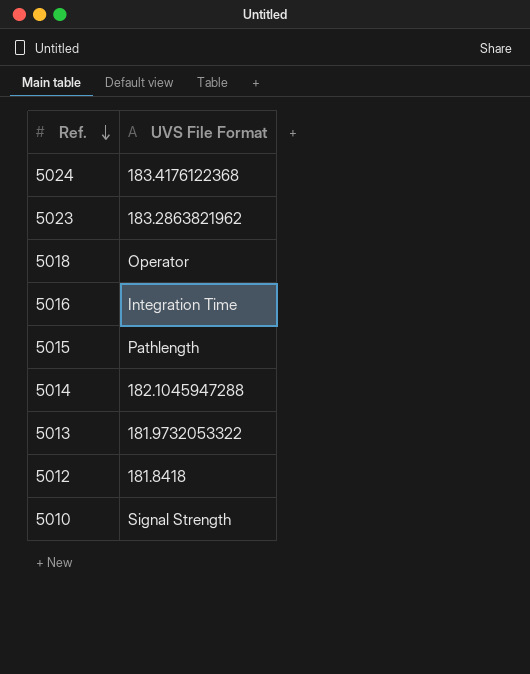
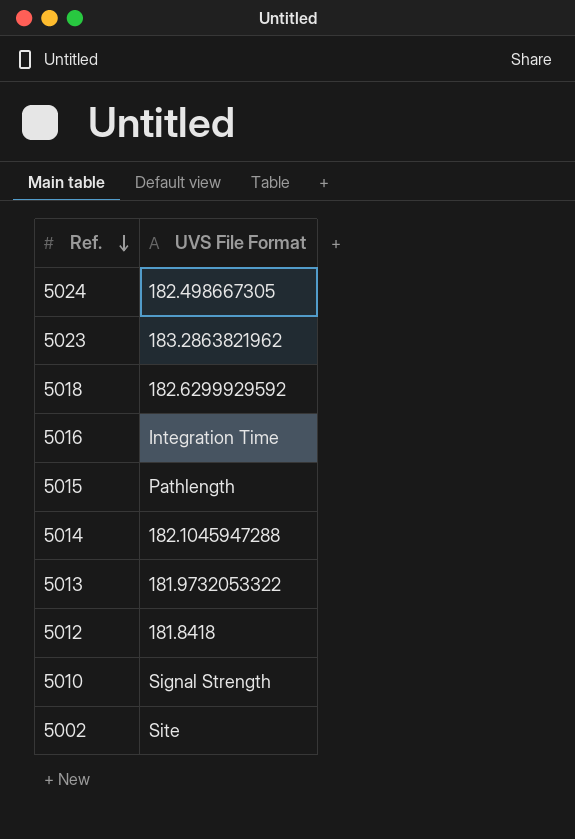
5024 | UVS File Format: 183.4176122368 -> 182.498667305
5018 | UVS File Format: Operator -> 182.6299929592
row 5002: none -> Site

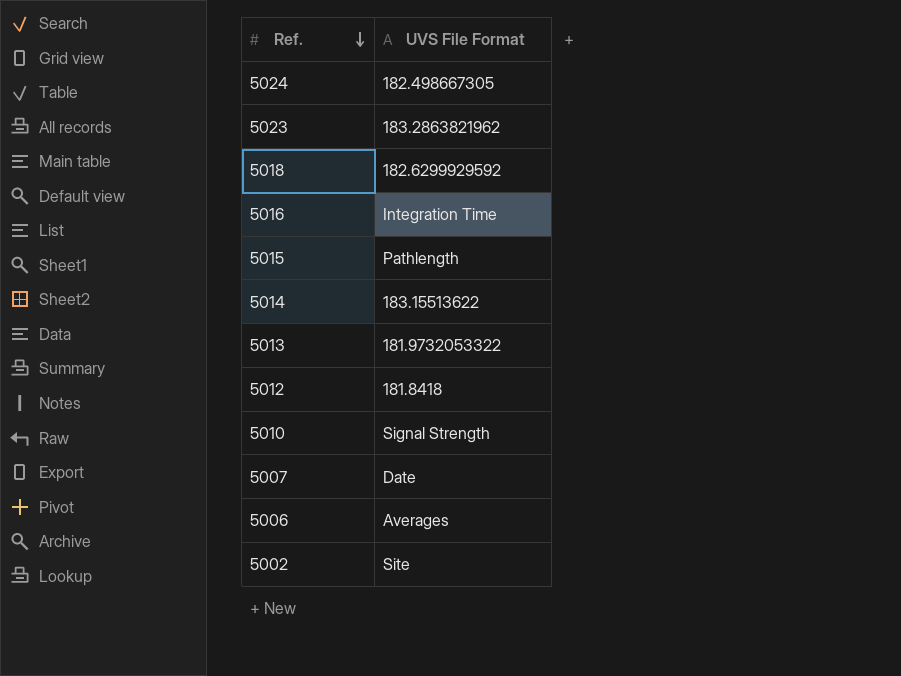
5014 | UVS File Format: 182.1045947288 -> 183.15513622
row 5007: none -> Date
row 5006: none -> Averages

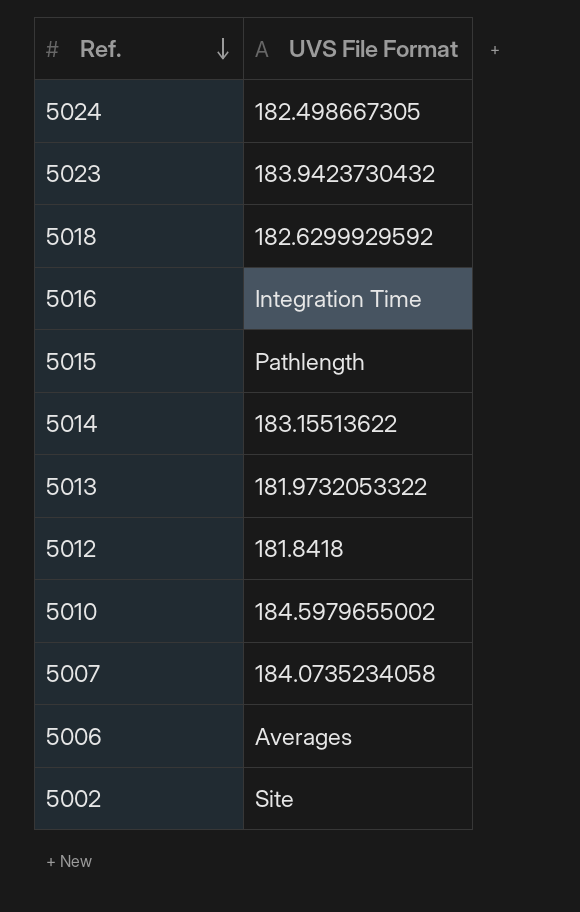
5023 | UVS File Format: 183.2863821962 -> 183.9423730432
5010 | UVS File Format: Signal Strength -> 184.5979655002
5007 | UVS File Format: Date -> 184.0735234058

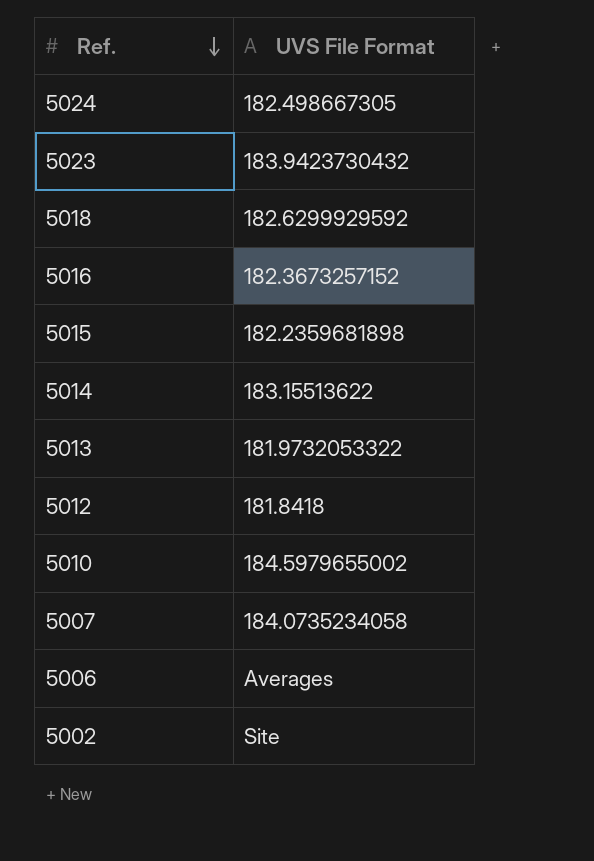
5016 | UVS File Format: Integration Time -> 182.3673257152
5015 | UVS File Format: Pathlength -> 182.2359681898

